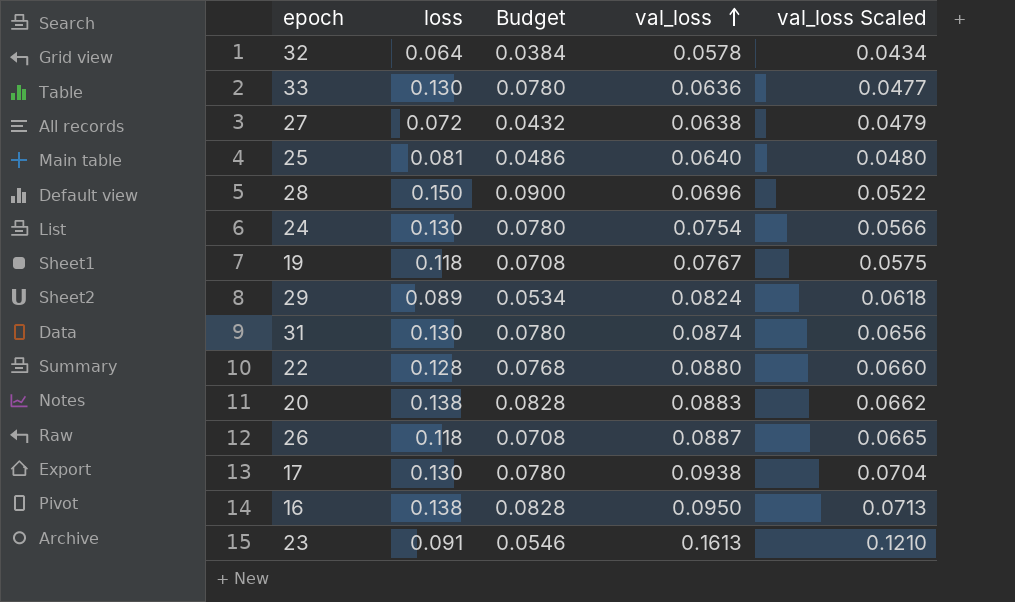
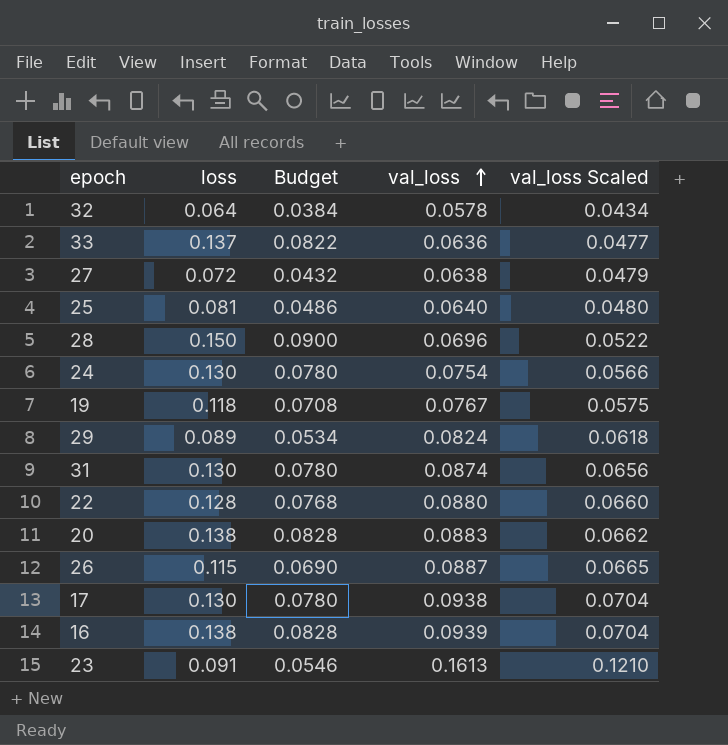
33 | loss: 0.130 -> 0.137
33 | Budget: 0.0780 -> 0.0822
26 | loss: 0.118 -> 0.115
26 | Budget: 0.0708 -> 0.0690
16 | val_loss: 0.0950 -> 0.0939
16 | val_loss Scaled: 0.0713 -> 0.0704

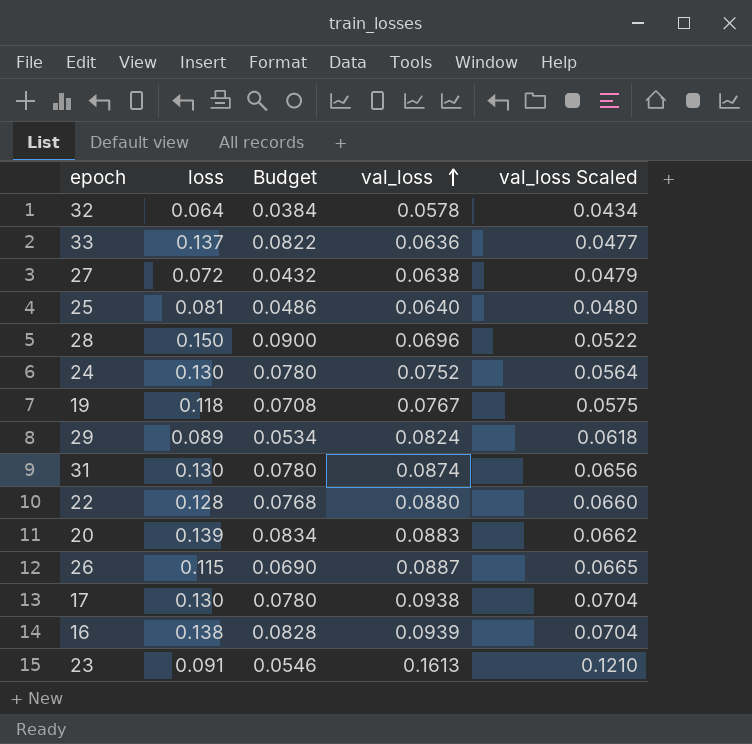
24 | val_loss: 0.0754 -> 0.0752
24 | val_loss Scaled: 0.0566 -> 0.0564
20 | loss: 0.138 -> 0.139
20 | Budget: 0.0828 -> 0.0834

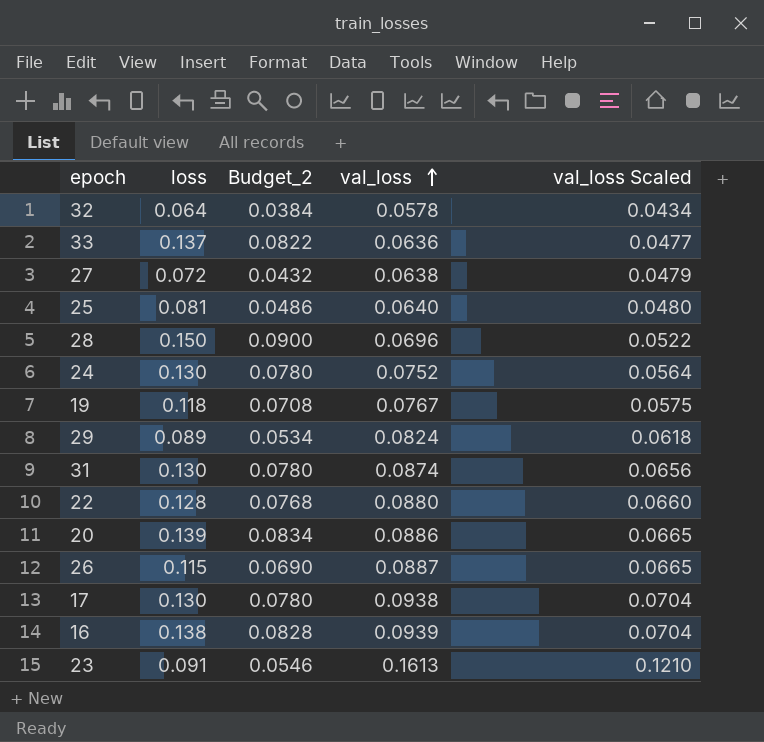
column name: Budget -> Budget_2
20 | val_loss: 0.0883 -> 0.0886
20 | val_loss Scaled: 0.0662 -> 0.0665

